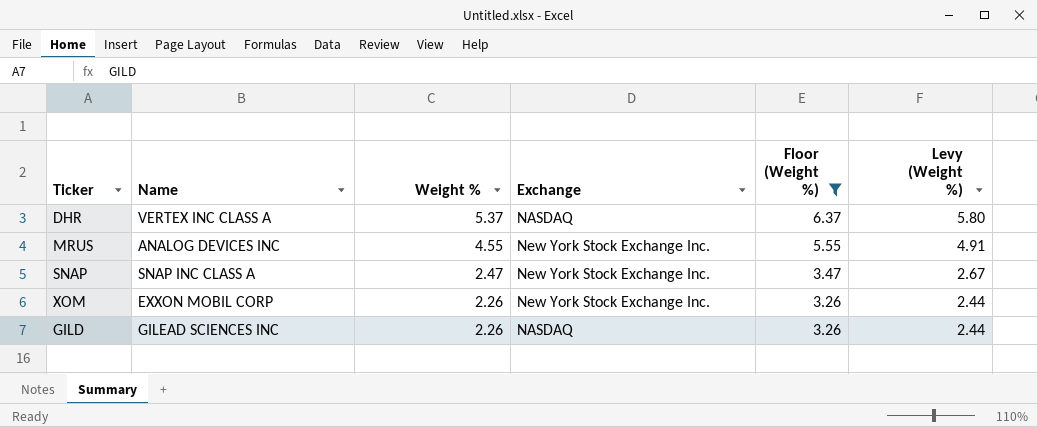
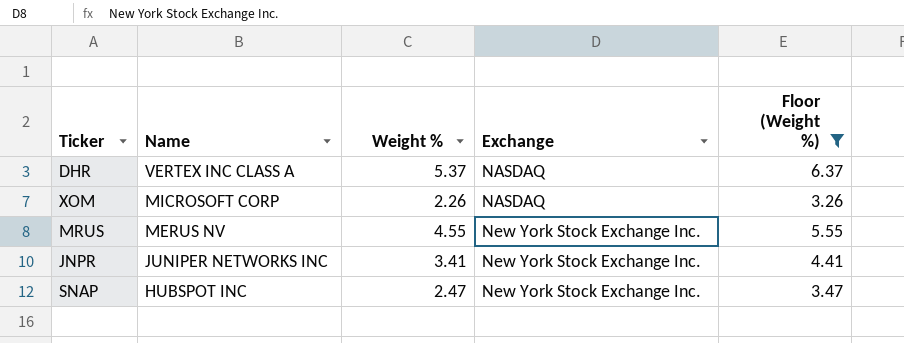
row order: Weight % descending -> Name descending
column Levy (Weight %) | formula: [Weight %] * 1.08 -> none
row GILD: GILEAD SCIENCES INC | 2.26 | NASDAQ | 3.26 | 2.44 -> none
XOM | Name: EXXON MOBIL CORP -> MICROSOFT CORP
XOM | Exchange: New York Stock Exchange Inc. -> NASDAQ
MRUS | Name: ANALOG DEVICES INC -> MERUS NV
row JNPR: none -> JUNIPER NETWORKS INC | 3.41 | New York Stock Exchange Inc. | 4.41
SNAP | Name: SNAP INC CLASS A -> HUBSPOT INC

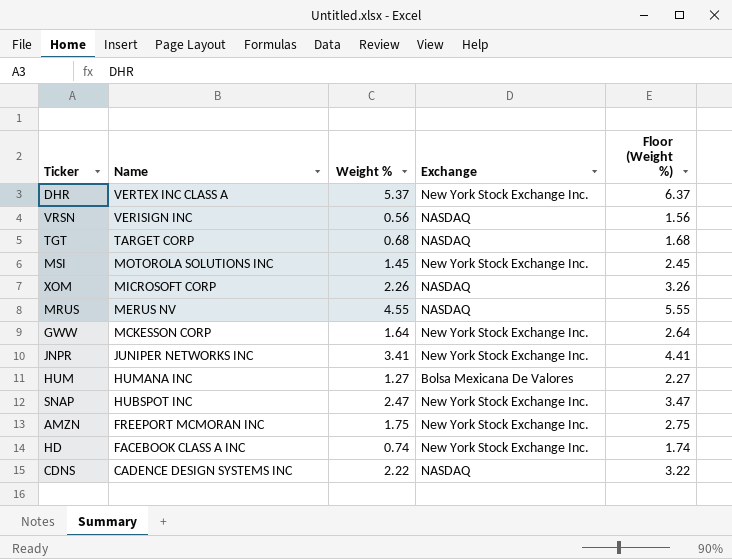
filter: Floor (Weight %) >= 3.26 -> none
DHR | Exchange: NASDAQ -> New York Stock Exchange Inc.
MRUS | Exchange: New York Stock Exchange Inc. -> NASDAQ

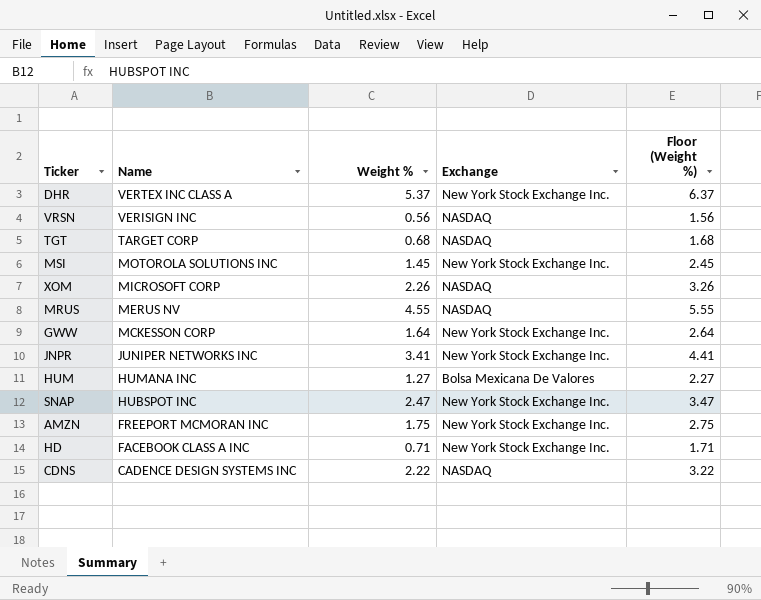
HD | Weight %: 0.74 -> 0.71
HD | Floor (Weight %): 1.74 -> 1.71

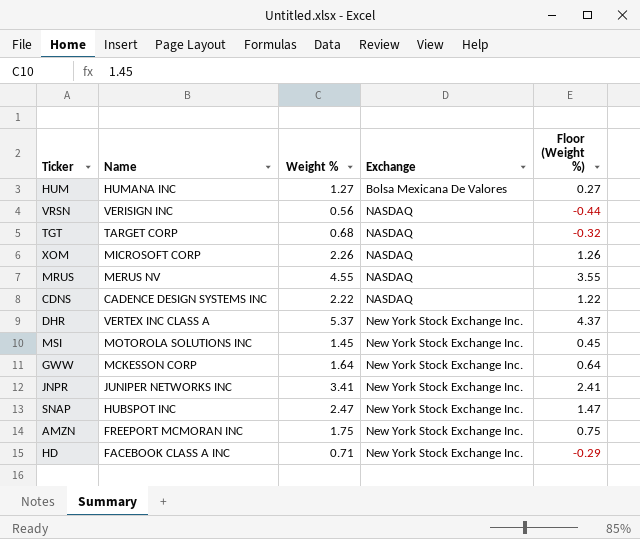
row order: Name descending -> Exchange ascending
column Floor (Weight %) | formula: [Weight %] + 1 -> [Weight %] - 1

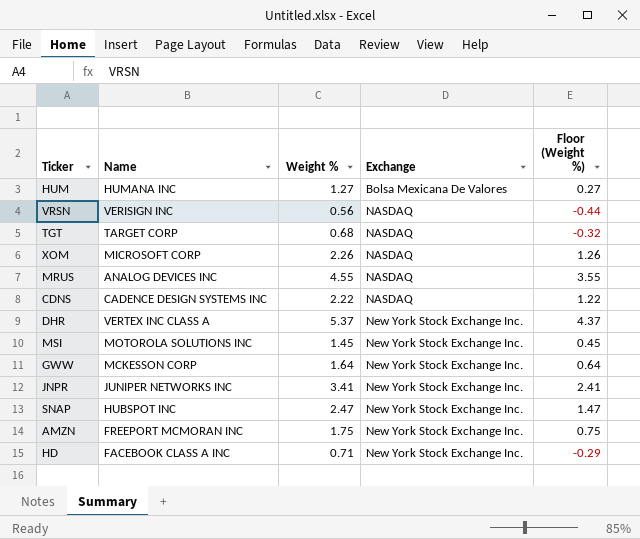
MRUS | Name: MERUS NV -> ANALOG DEVICES INC

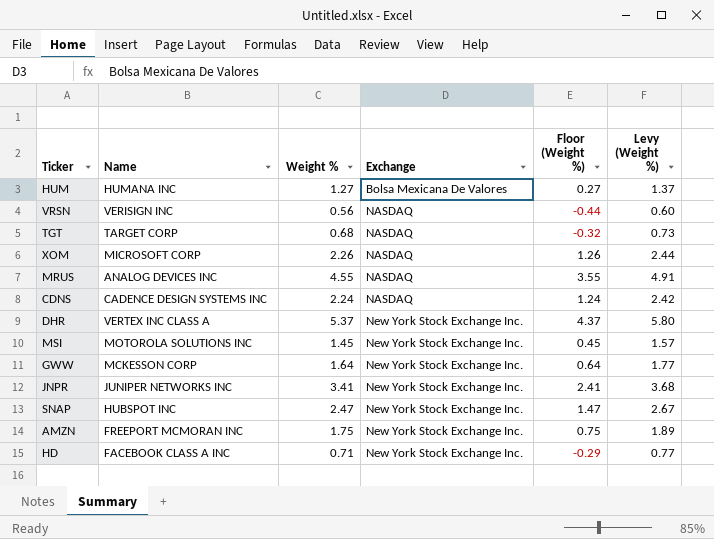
column Levy (Weight %) | formula: none -> [Weight %] * 1.08
CDNS | Weight %: 2.22 -> 2.24
CDNS | Floor (Weight %): 1.22 -> 1.24

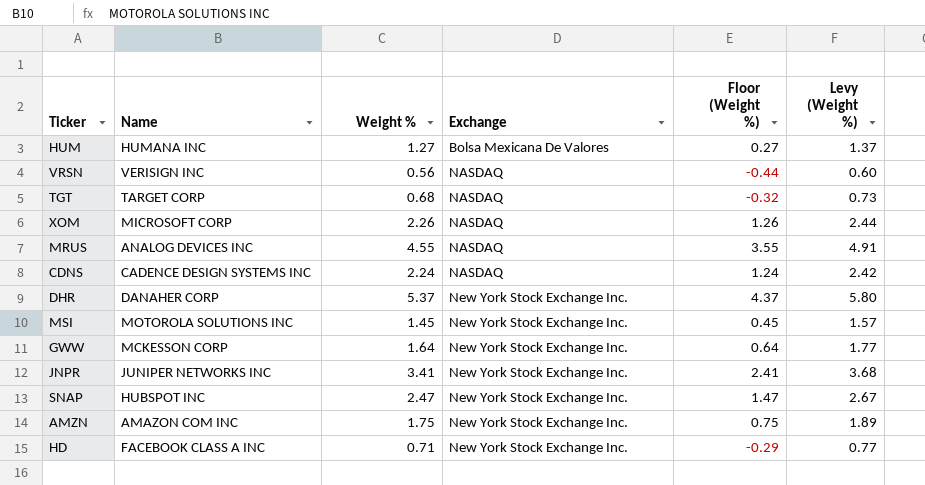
DHR | Name: VERTEX INC CLASS A -> DANAHER CORP
AMZN | Name: FREEPORT MCMORAN INC -> AMAZON COM INC

